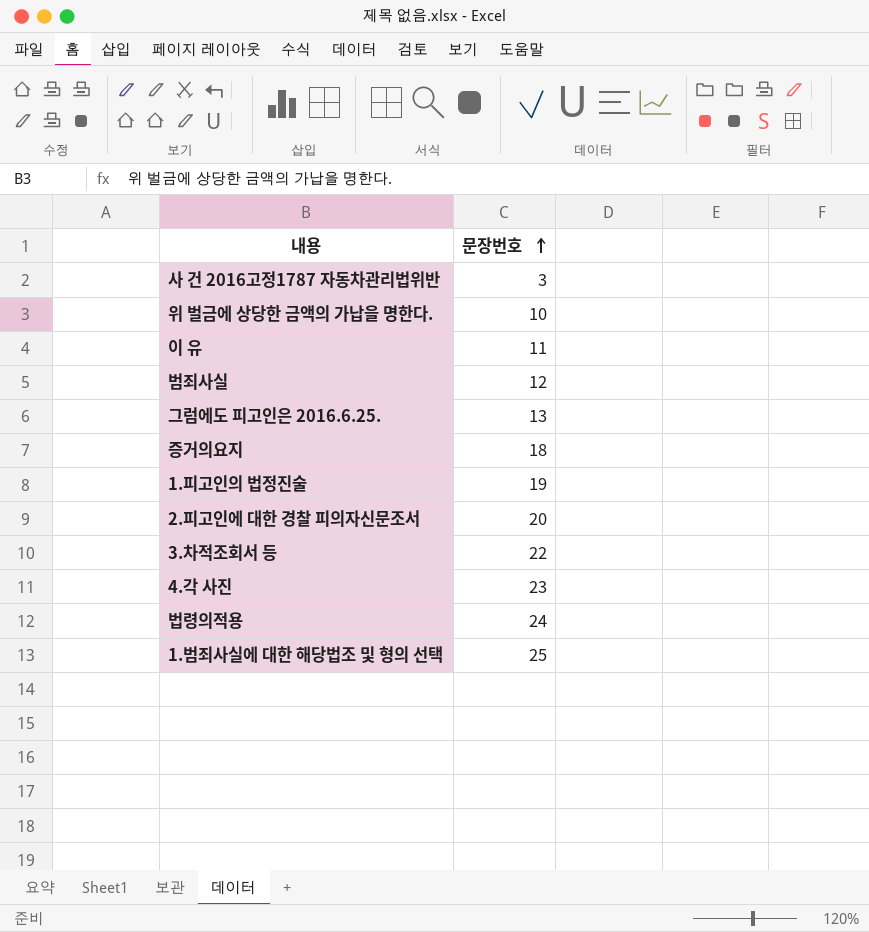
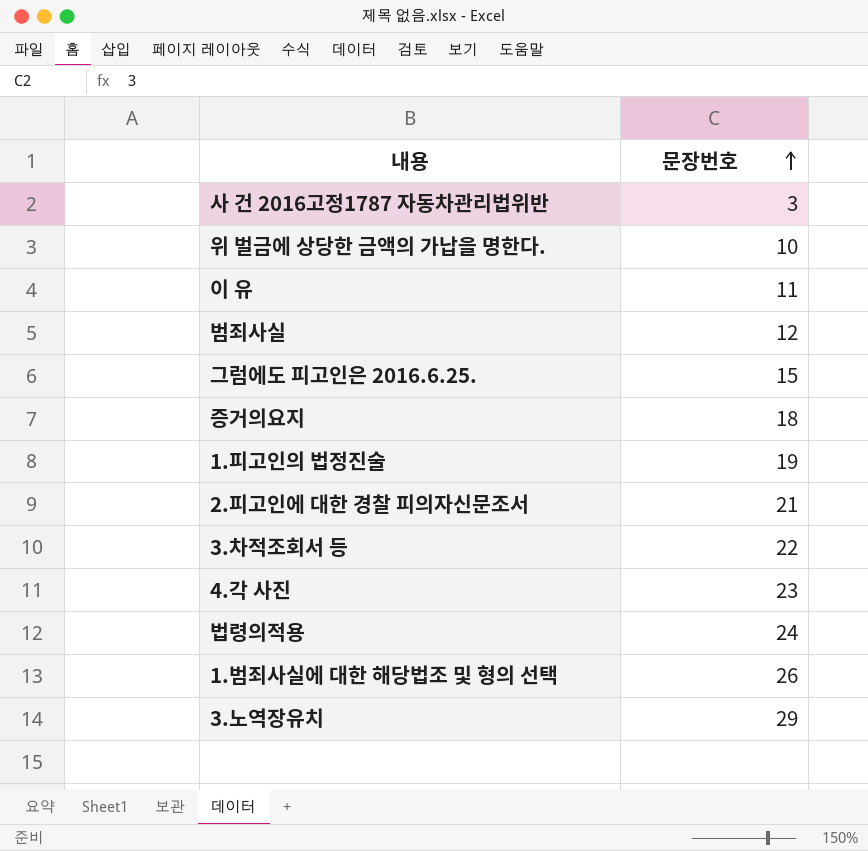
그럼에도 피고인은 2016.6.25. | 문장번호: 13 -> 15
2.피고인에 대한 경찰 피의자신문조서 | 문장번호: 20 -> 21
1.범죄사실에 대한 해당법조 및 형의 선택 | 문장번호: 25 -> 26
row 3.노역장유치: none -> 29

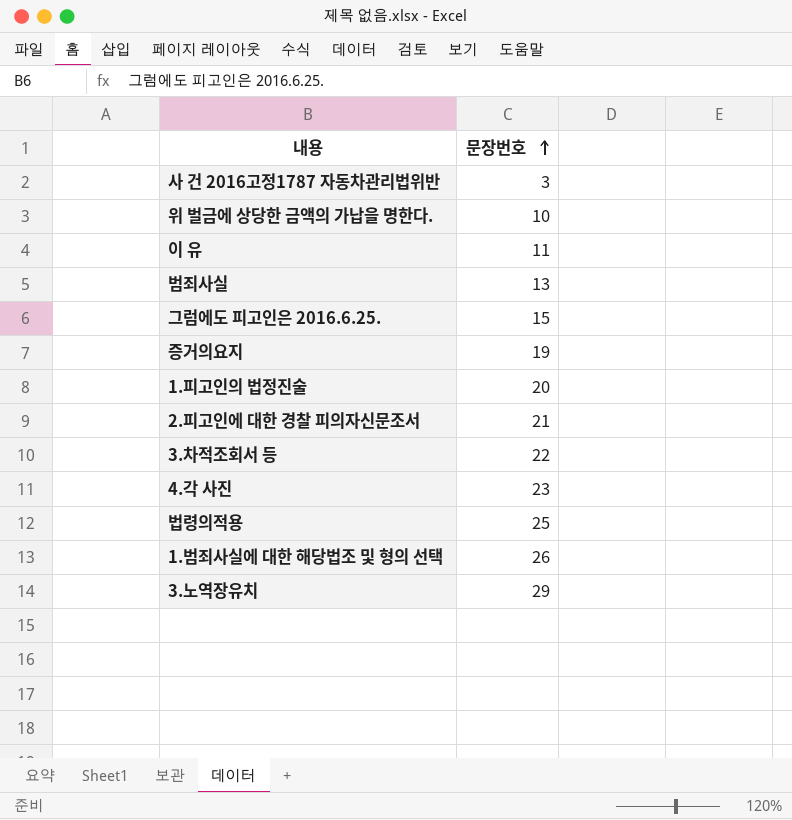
범죄사실 | 문장번호: 12 -> 13
증거의요지 | 문장번호: 18 -> 19
1.피고인의 법정진술 | 문장번호: 19 -> 20
법령의적용 | 문장번호: 24 -> 25

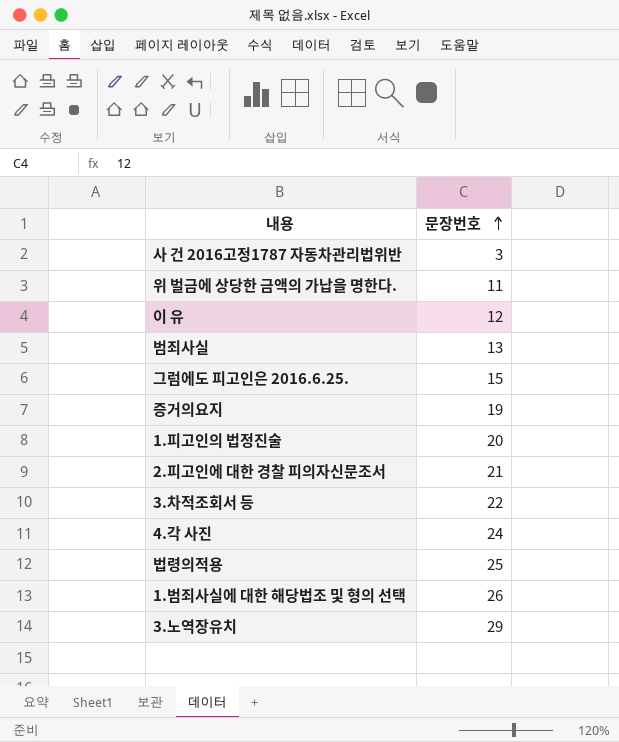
위 벌금에 상당한 금액의 가납을 명한다. | 문장번호: 10 -> 11
이 유 | 문장번호: 11 -> 12
4.각 사진 | 문장번호: 23 -> 24

